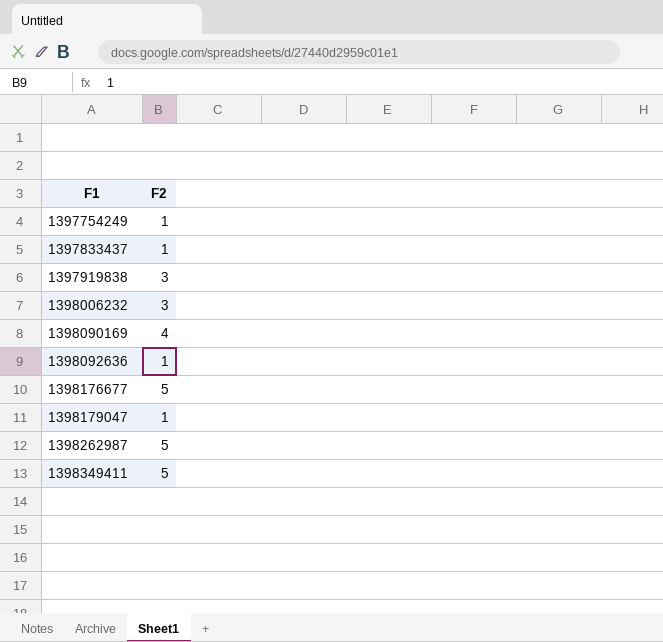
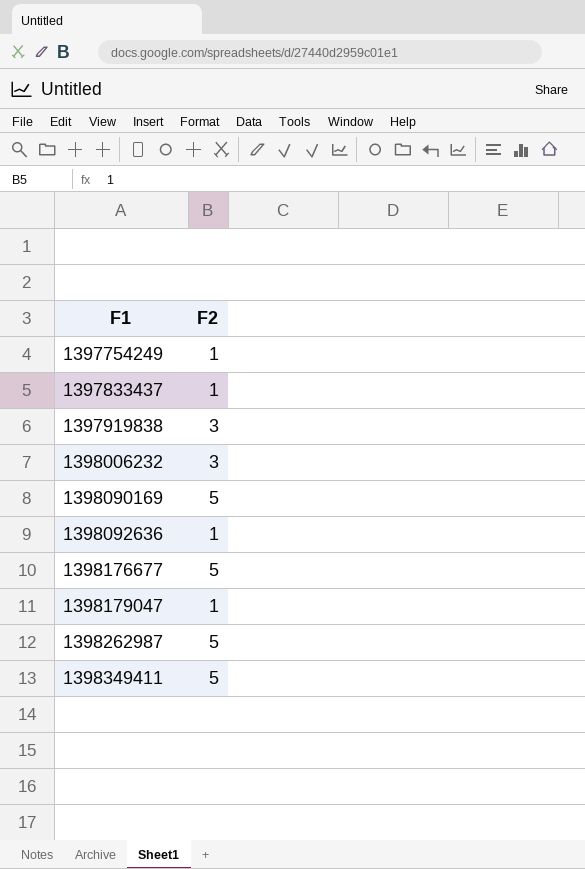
1398090169 | F2: 4 -> 5

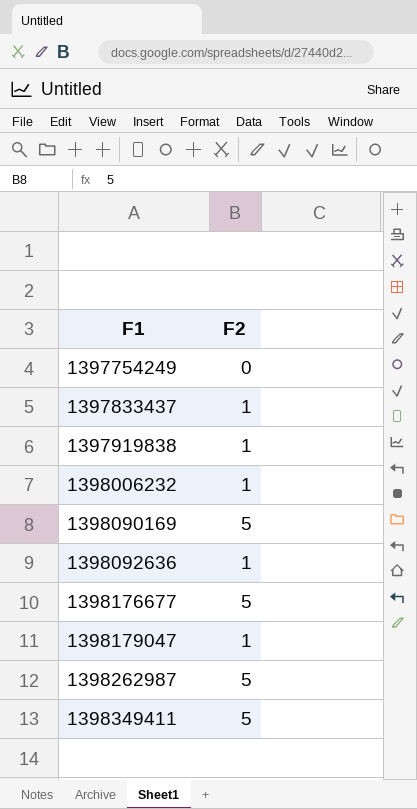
1397754249 | F2: 1 -> 0
1397919838 | F2: 3 -> 1
1398006232 | F2: 3 -> 1

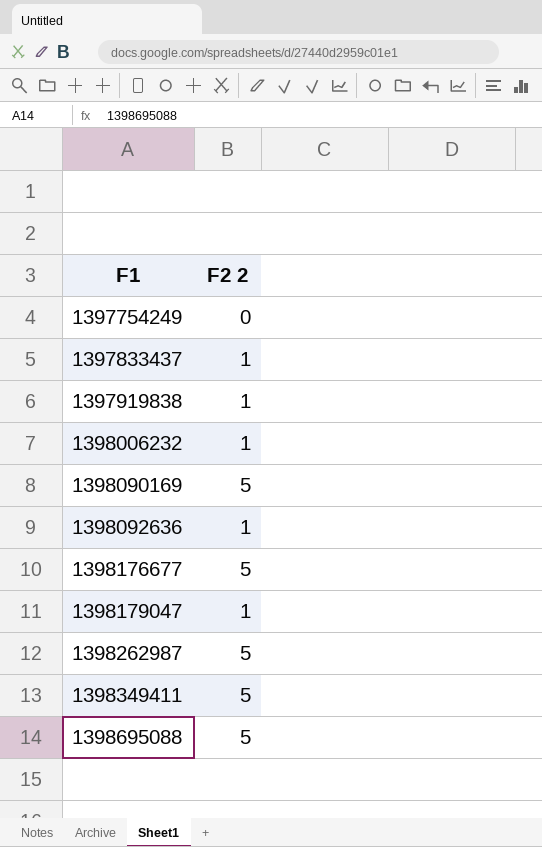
column name: F2 -> F2 2
row 1398695088: none -> 5

